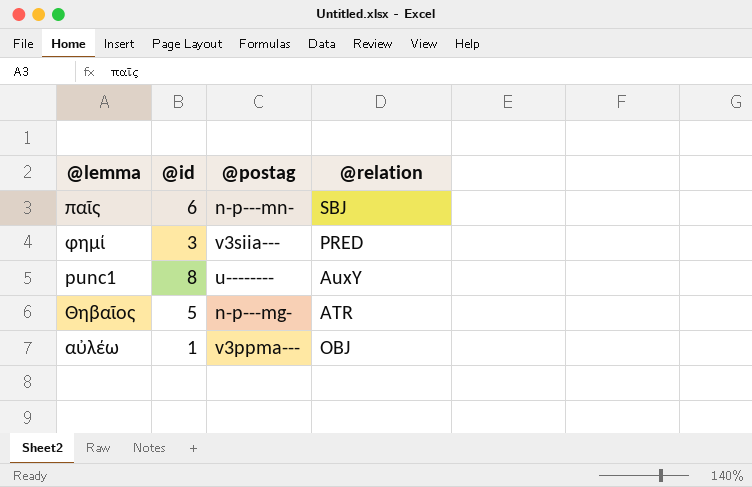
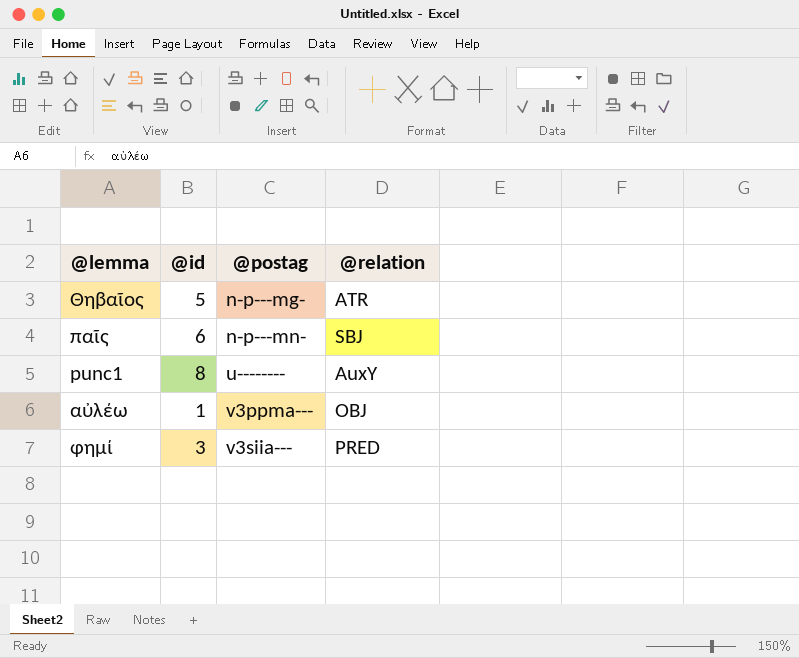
row order: none -> @postag ascending

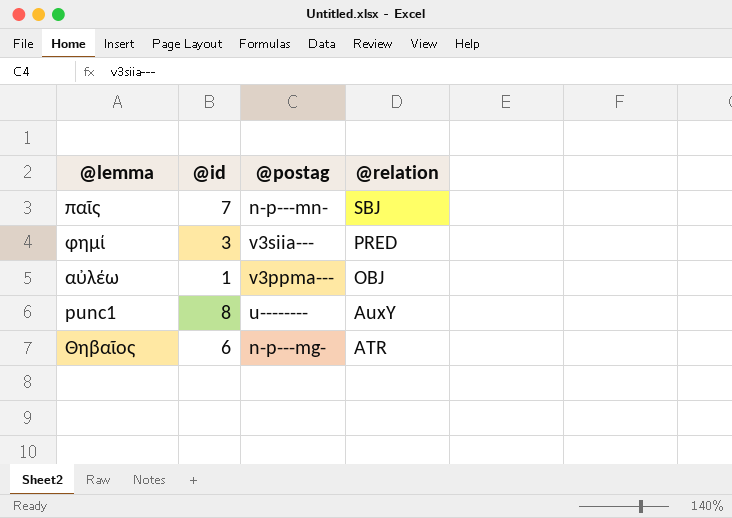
row order: @postag ascending -> @relation descending
παῖς | @id: 6 -> 7
Θηβαῖος | @id: 5 -> 6

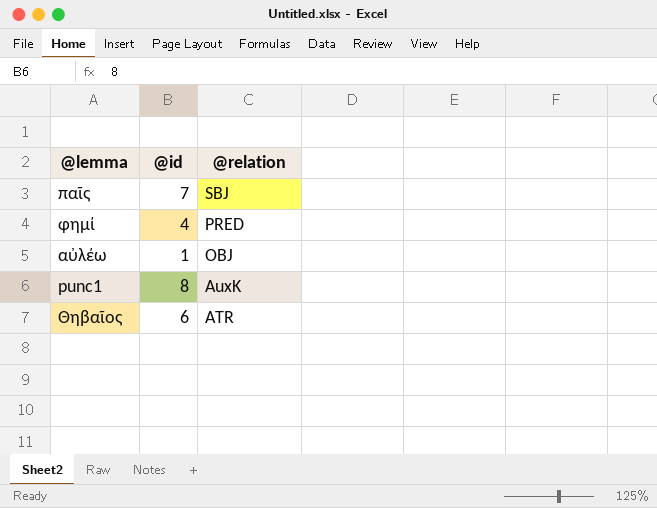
column @postag | position: 3 -> none
φημί | @id: 3 -> 4
punc1 | @relation: AuxY -> AuxK

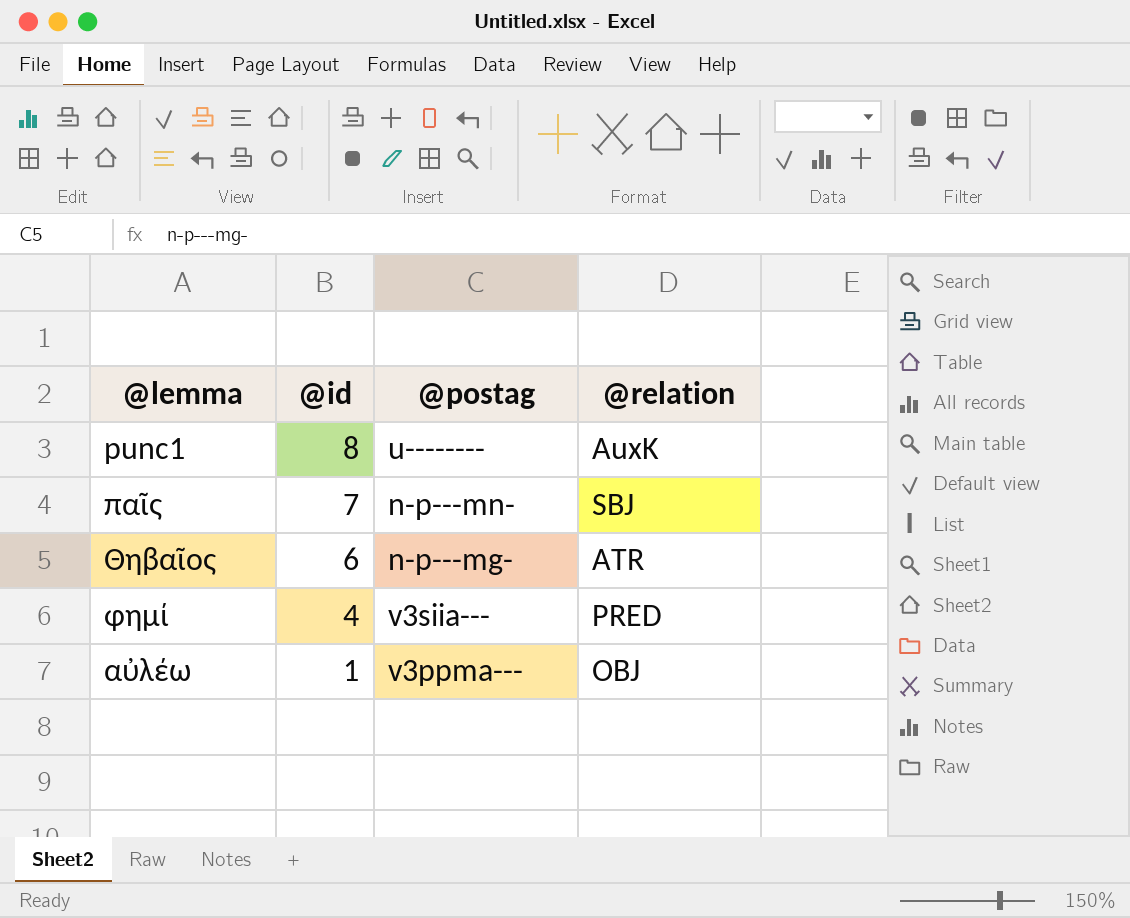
row order: @relation descending -> @id descending
column @postag | position: none -> 3

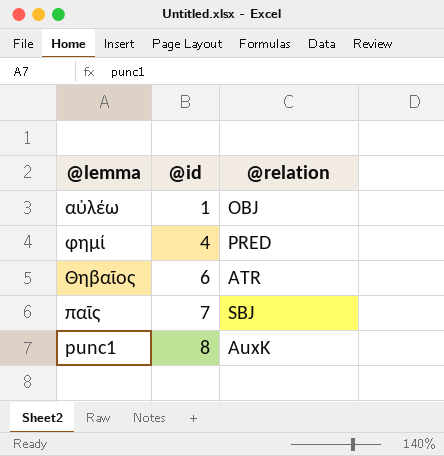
row order: @id descending -> @id ascending
column @postag | position: 3 -> none

